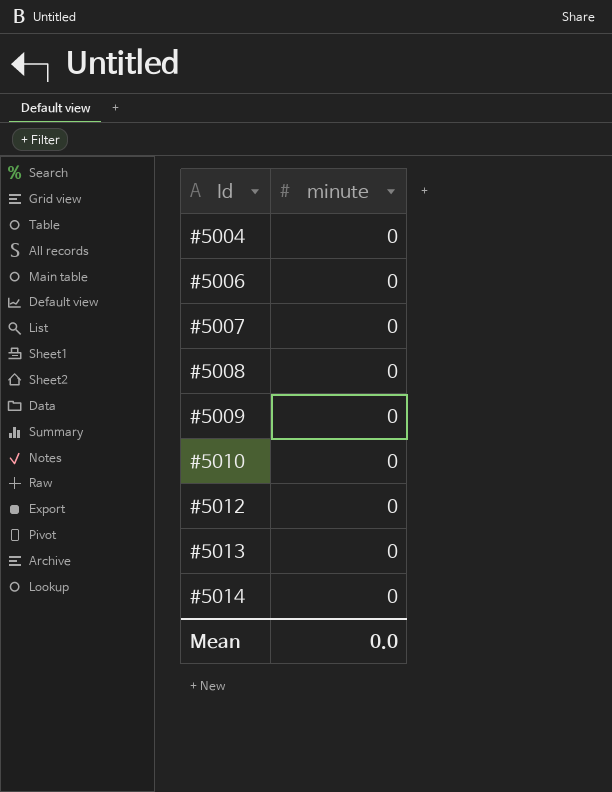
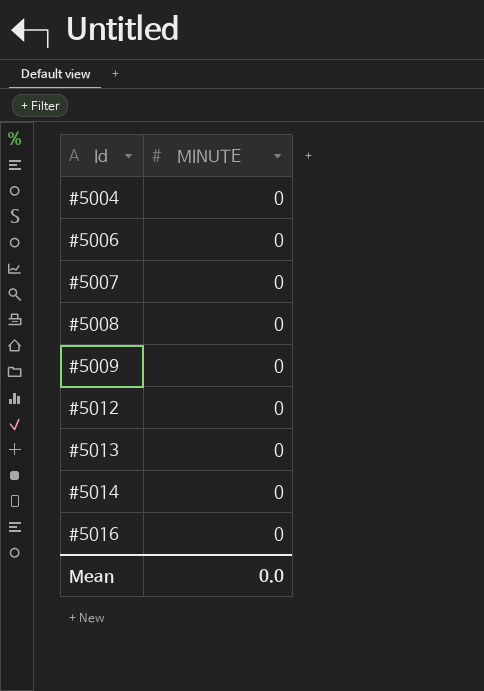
column name: minute -> MINUTE
row #5010: 0 -> none
row #5016: none -> 0

